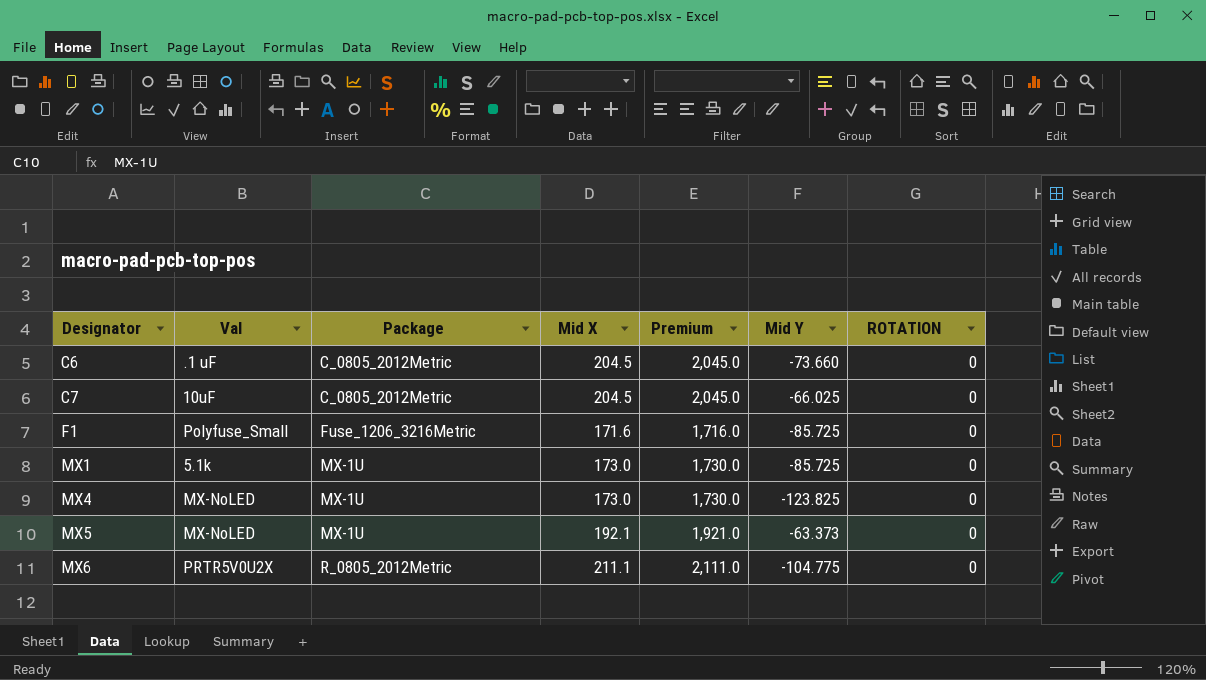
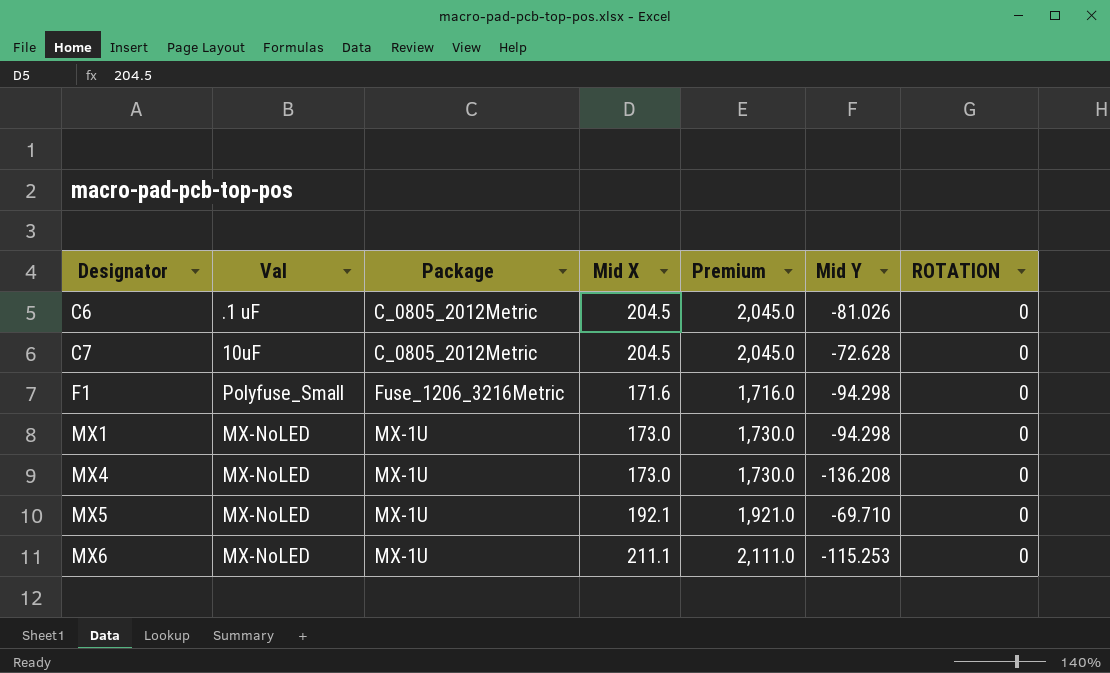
C6 | Mid Y: -73.660 -> -81.026
C7 | Mid Y: -66.025 -> -72.628
F1 | Mid Y: -85.725 -> -94.298
MX1 | Val: 5.1k -> MX-NoLED
MX1 | Mid Y: -85.725 -> -94.298
MX4 | Mid Y: -123.825 -> -136.208
MX5 | Mid Y: -63.373 -> -69.710
MX6 | Val: PRTR5V0U2X -> MX-NoLED
MX6 | Package: R_0805_2012Metric -> MX-1U
MX6 | Mid Y: -104.775 -> -115.253

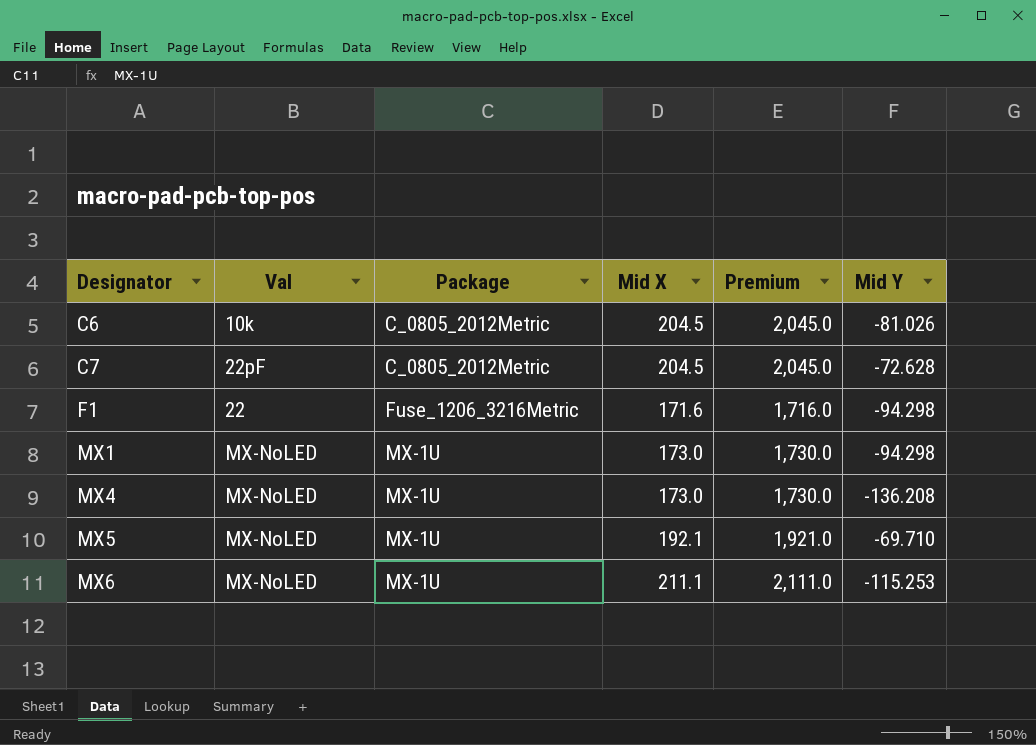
column ROTATION | position: 7 -> none
C6 | Val: .1 uF -> 10k
C7 | Val: 10uF -> 22pF
F1 | Val: Polyfuse_Small -> 22

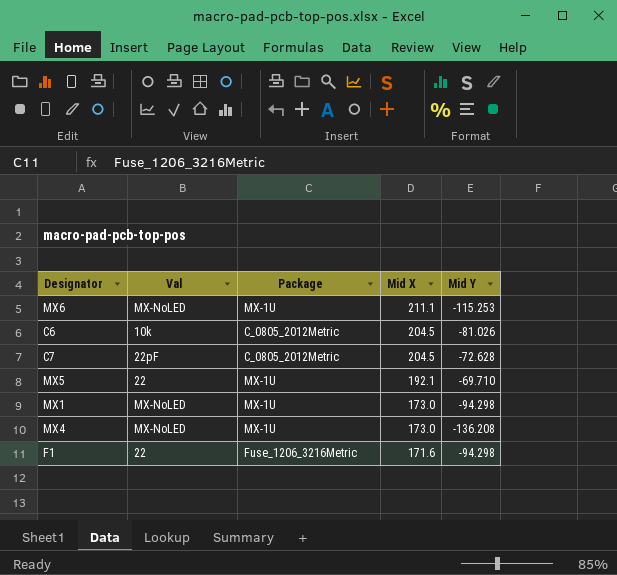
row order: Designator ascending -> Mid X descending
column Premium | formula: [Mid X] * 10 -> none
MX5 | Val: MX-NoLED -> 22

